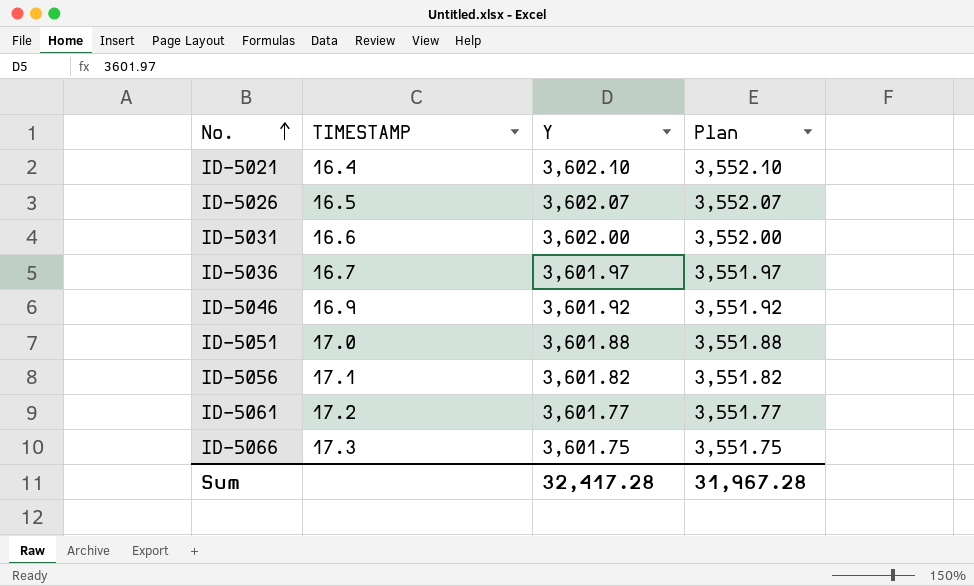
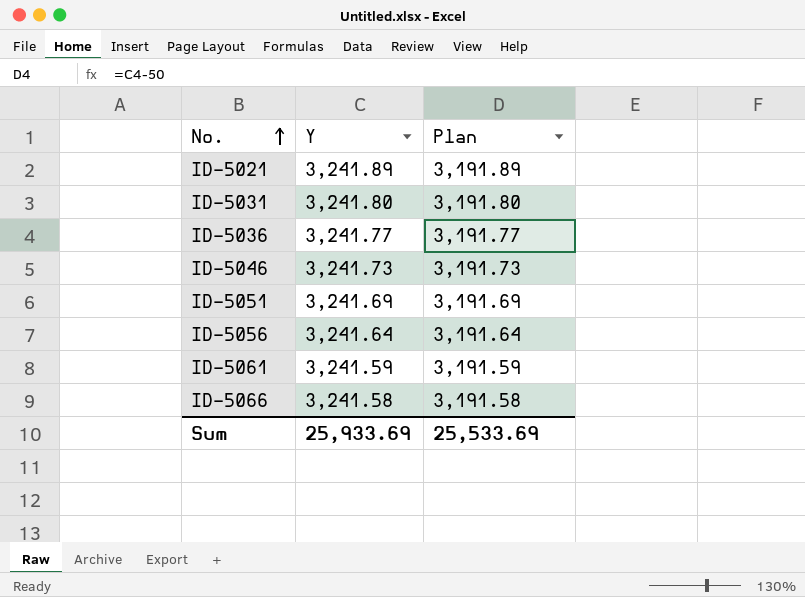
column TIMESTAMP | position: 2 -> none
row ID-5026: 16.5 | 3,602.07 | 3,552.07 -> none
ID-5021 | Y: 3,602.10 -> 3,241.89
ID-5021 | Plan: 3,552.10 -> 3,191.89
ID-5031 | Y: 3,602.00 -> 3,241.80
ID-5031 | Plan: 3,552.00 -> 3,191.80
ID-5036 | Y: 3,601.97 -> 3,241.77
ID-5036 | Plan: 3,551.97 -> 3,191.77
ID-5046 | Y: 3,601.92 -> 3,241.73
ID-5046 | Plan: 3,551.92 -> 3,191.73
ID-5051 | Y: 3,601.88 -> 3,241.69
ID-5051 | Plan: 3,551.88 -> 3,191.69
ID-5056 | Y: 3,601.82 -> 3,241.64
ID-5056 | Plan: 3,551.82 -> 3,191.64
ID-5061 | Y: 3,601.77 -> 3,241.59
ID-5061 | Plan: 3,551.77 -> 3,191.59
ID-5066 | Y: 3,601.75 -> 3,241.58
ID-5066 | Plan: 3,551.75 -> 3,191.58
Sum | Y: 32,417.28 -> 25,933.69
Sum | Plan: 31,967.28 -> 25,533.69

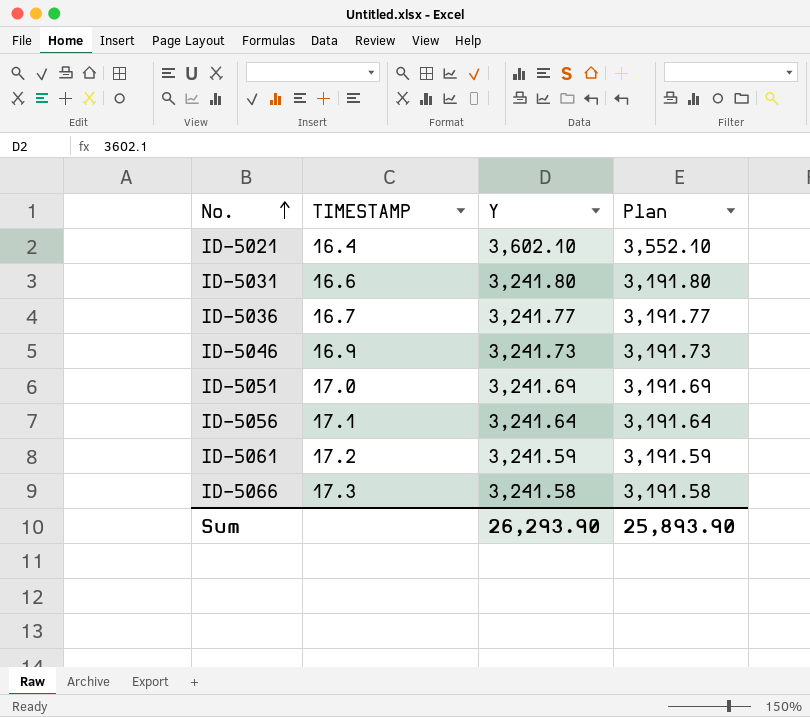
column TIMESTAMP | position: none -> 2
ID-5021 | Y: 3,241.89 -> 3,602.10
ID-5021 | Plan: 3,191.89 -> 3,552.10
Sum | Y: 25,933.69 -> 26,293.90
Sum | Plan: 25,533.69 -> 25,893.90

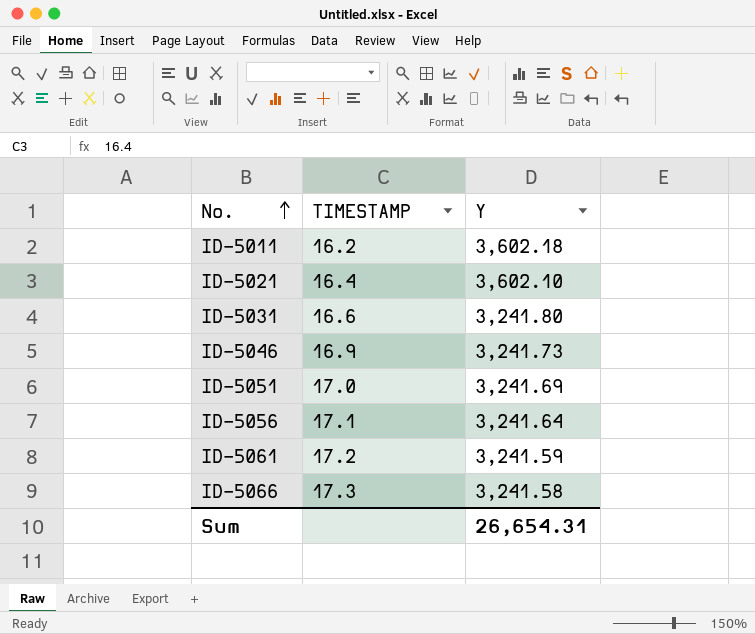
column Plan | formula: [Y] - 50 -> none
row ID-5036: 16.7 | 3,241.77 | 3,191.77 -> none
row ID-5011: none -> 16.2 | 3,602.18
Sum | Y: 26,293.90 -> 26,654.31

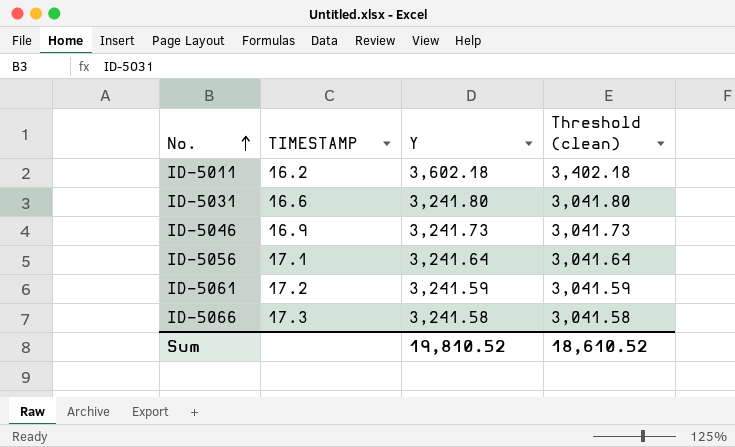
column Threshold (clean) | formula: none -> [Y] - 200
row ID-5021: 16.4 | 3,602.10 -> none
row ID-5051: 17.0 | 3,241.69 -> none
Sum | Y: 26,654.31 -> 19,810.52

